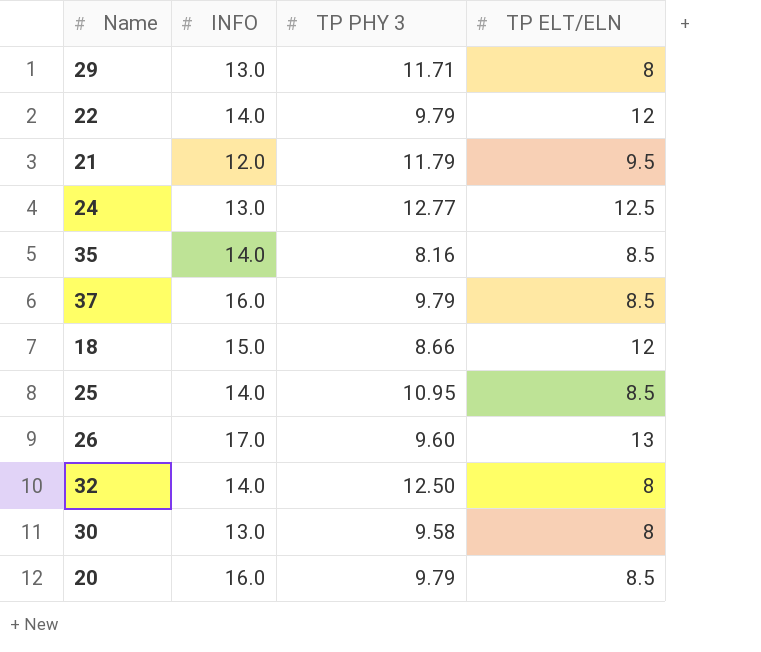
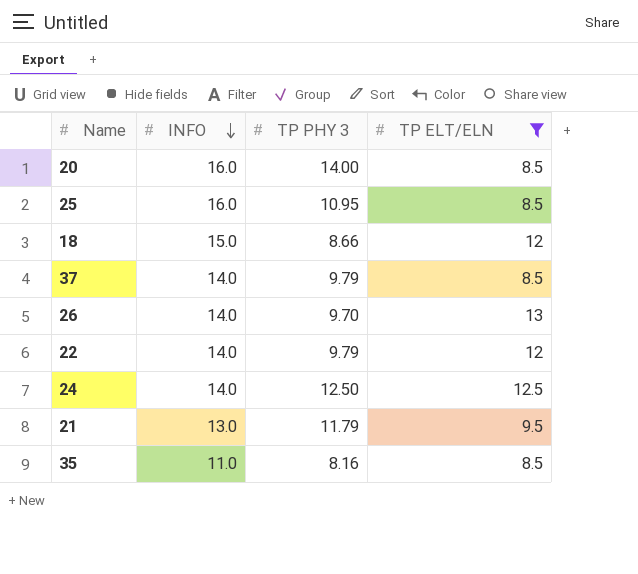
filter: none -> TP ELT/ELN != 8
row order: none -> INFO descending
20 | TP PHY 3: 9.79 -> 14.00
25 | INFO: 14.0 -> 16.0
37 | INFO: 16.0 -> 14.0
26 | INFO: 17.0 -> 14.0
26 | TP PHY 3: 9.60 -> 9.70
24 | INFO: 13.0 -> 14.0
24 | TP PHY 3: 12.77 -> 12.50
21 | INFO: 12.0 -> 13.0
35 | INFO: 14.0 -> 11.0

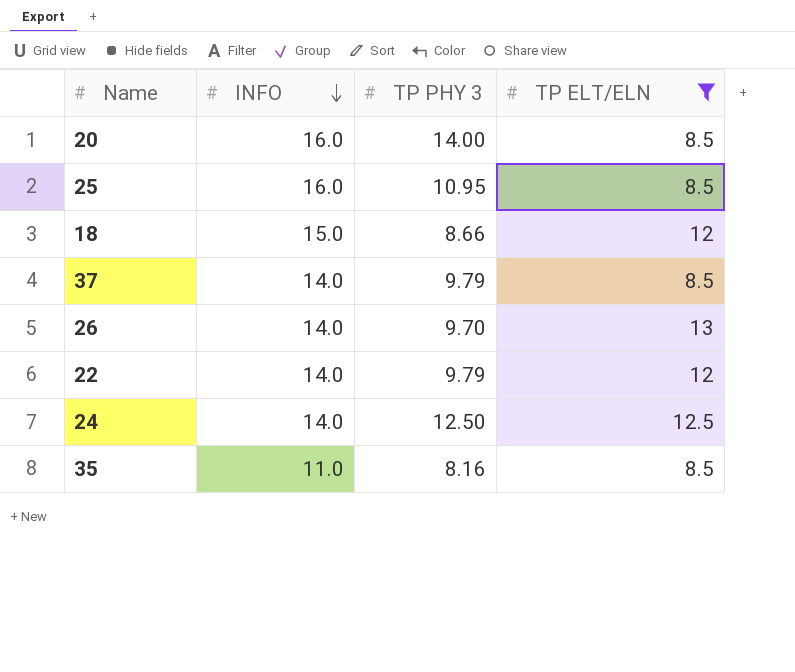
row 21: 13.0 | 11.79 | 9.5 -> none

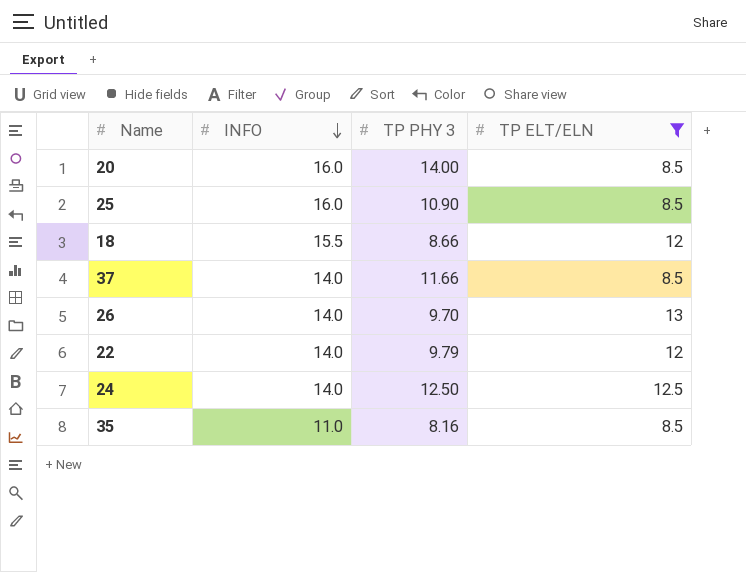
25 | TP PHY 3: 10.95 -> 10.90
18 | INFO: 15.0 -> 15.5
37 | TP PHY 3: 9.79 -> 11.66

